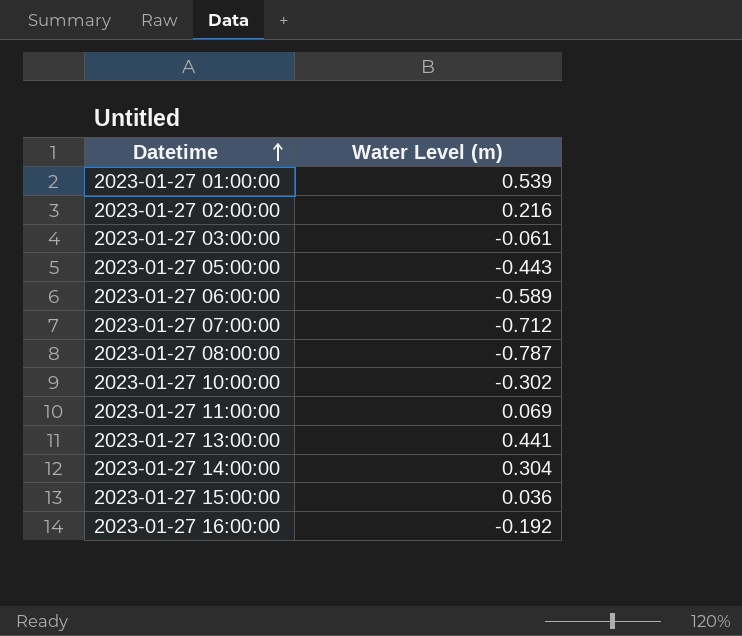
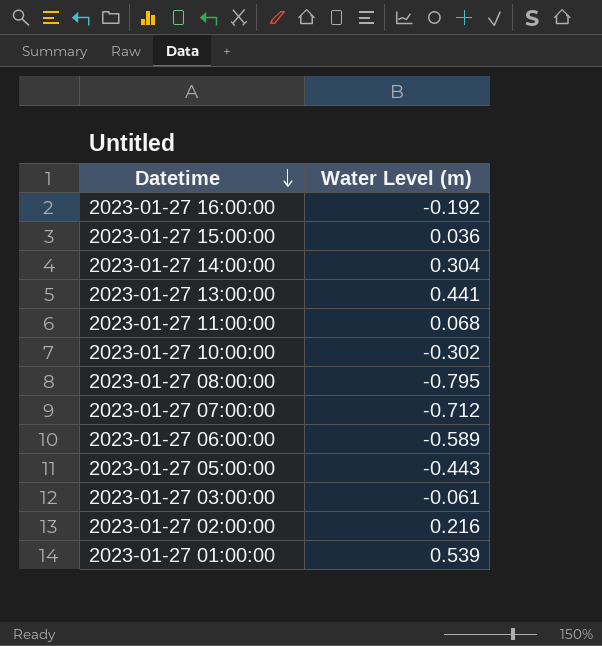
row order: Datetime ascending -> Datetime descending
2023-01-27 11:00:00 | Water Level (m): 0.069 -> 0.068
2023-01-27 08:00:00 | Water Level (m): -0.787 -> -0.795

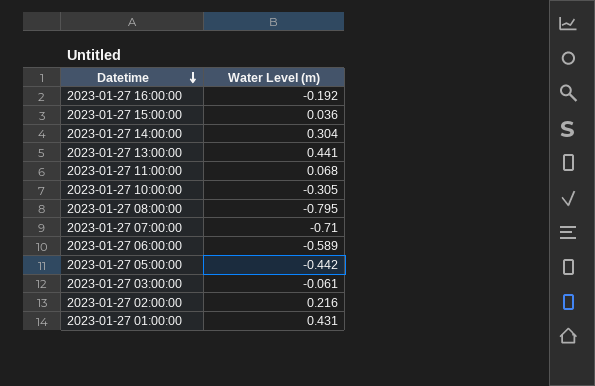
2023-01-27 10:00:00 | Water Level (m): -0.302 -> -0.305
2023-01-27 07:00:00 | Water Level (m): -0.712 -> -0.71
2023-01-27 05:00:00 | Water Level (m): -0.443 -> -0.442
2023-01-27 01:00:00 | Water Level (m): 0.539 -> 0.431

